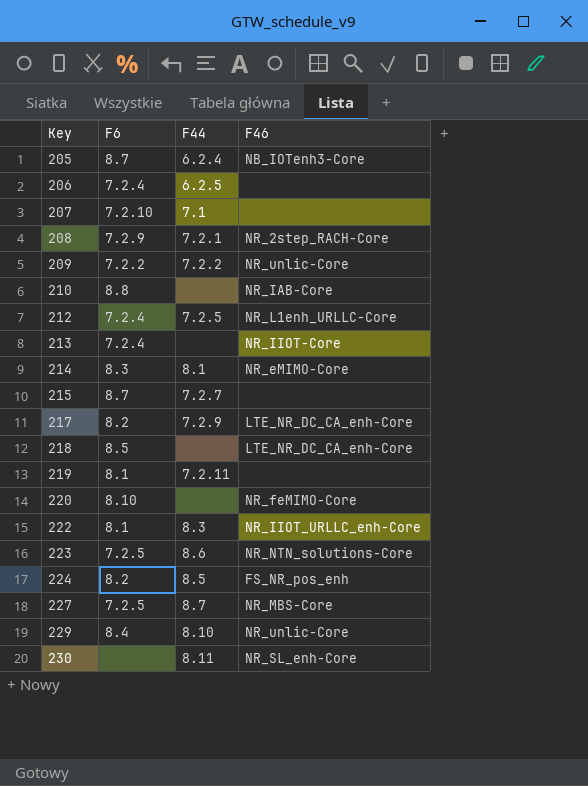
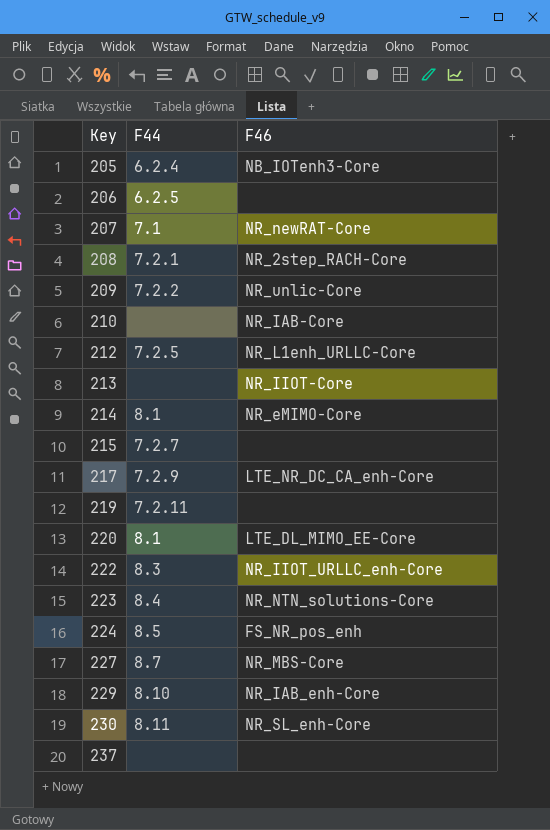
column F6 | position: 2 -> none
row 218: 8.5 | none | LTE_NR_DC_CA_enh-Core -> none
207 | F46: none -> NR_newRAT-Core
220 | F44: none -> 8.1
220 | F46: NR_feMIMO-Core -> LTE_DL_MIMO_EE-Core
223 | F44: 8.6 -> 8.4
229 | F46: NR_unlic-Core -> NR_IAB_enh-Core
row 237: none -> none | none

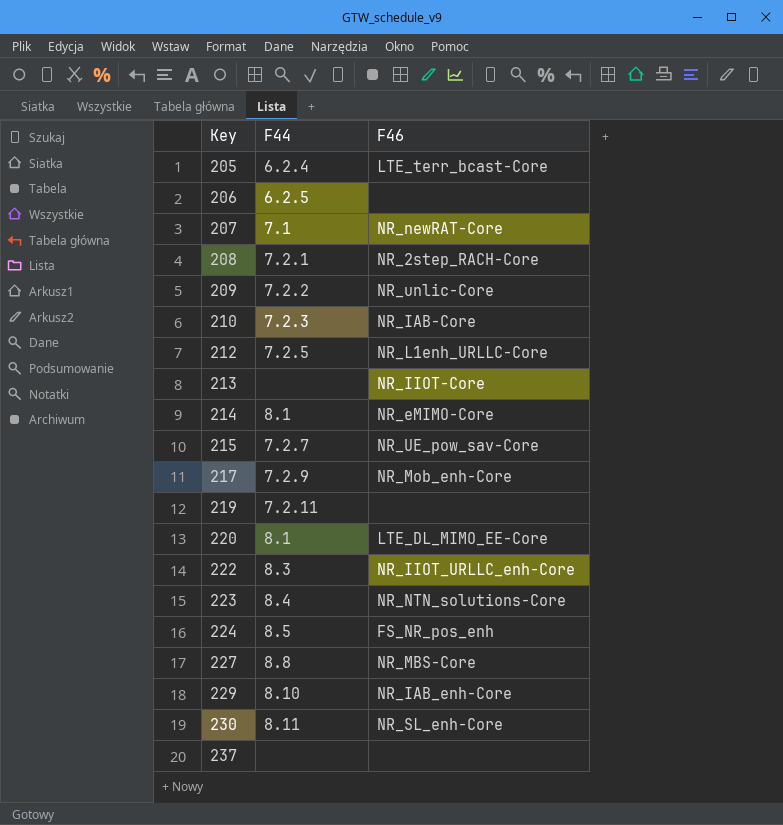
205 | F46: NB_IOTenh3-Core -> LTE_terr_bcast-Core
210 | F44: none -> 7.2.3
215 | F46: none -> NR_UE_pow_sav-Core
217 | F46: LTE_NR_DC_CA_enh-Core -> NR_Mob_enh-Core
227 | F44: 8.7 -> 8.8

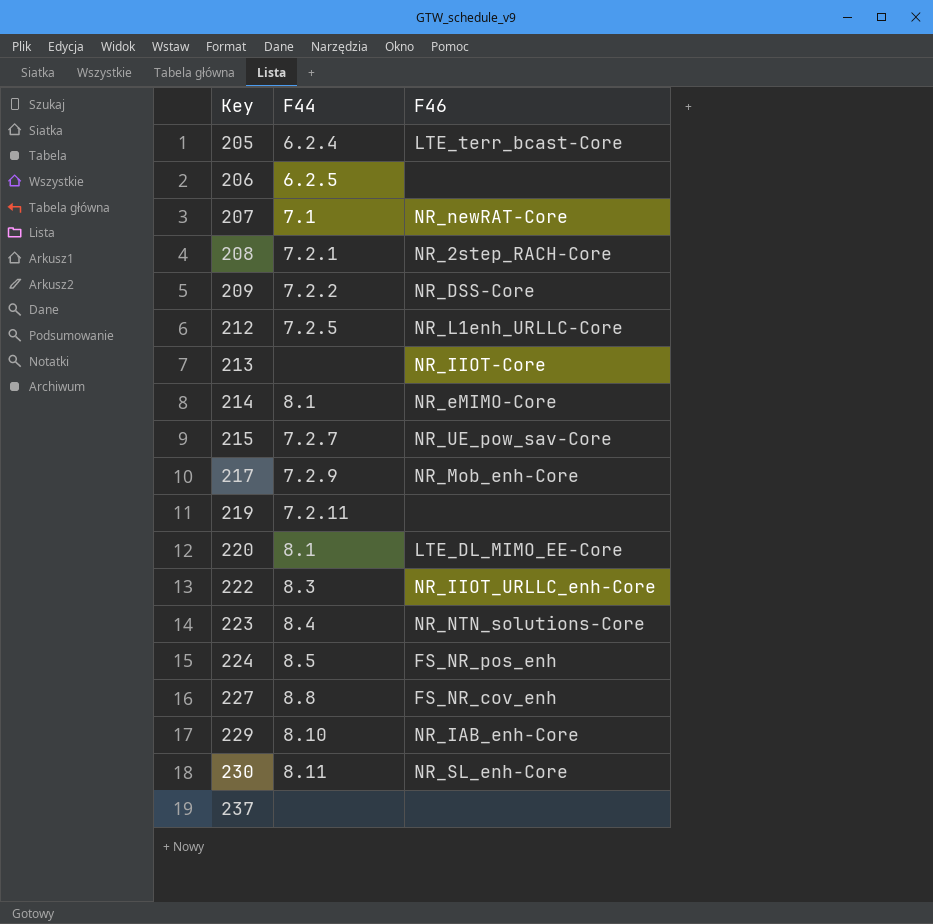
row 210: 7.2.3 | NR_IAB-Core -> none
209 | F46: NR_unlic-Core -> NR_DSS-Core
227 | F46: NR_MBS-Core -> FS_NR_cov_enh

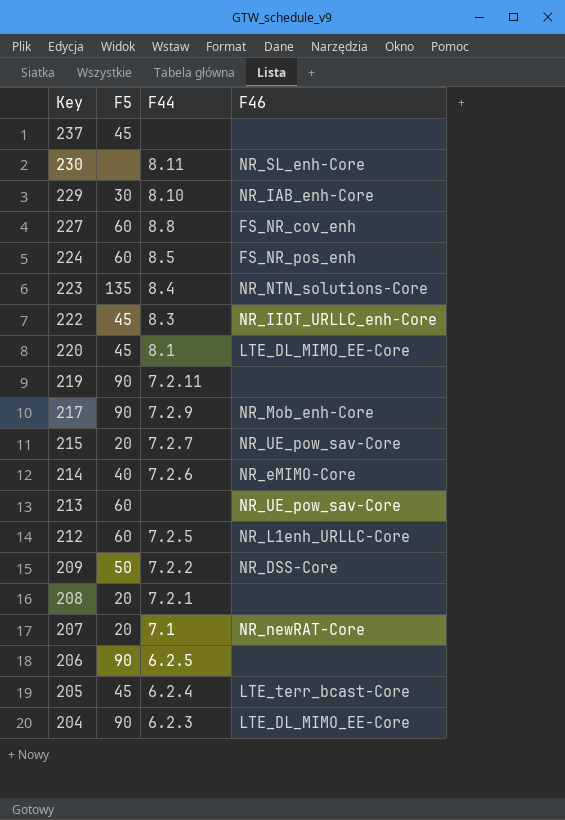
row order: Key ascending -> Key descending
column F5 | position: none -> 2
214 | F44: 8.1 -> 7.2.6
213 | F46: NR_IIOT-Core -> NR_UE_pow_sav-Core
208 | F46: NR_2step_RACH-Core -> none
row 204: none -> 90 | 6.2.3 | LTE_DL_MIMO_EE-Core

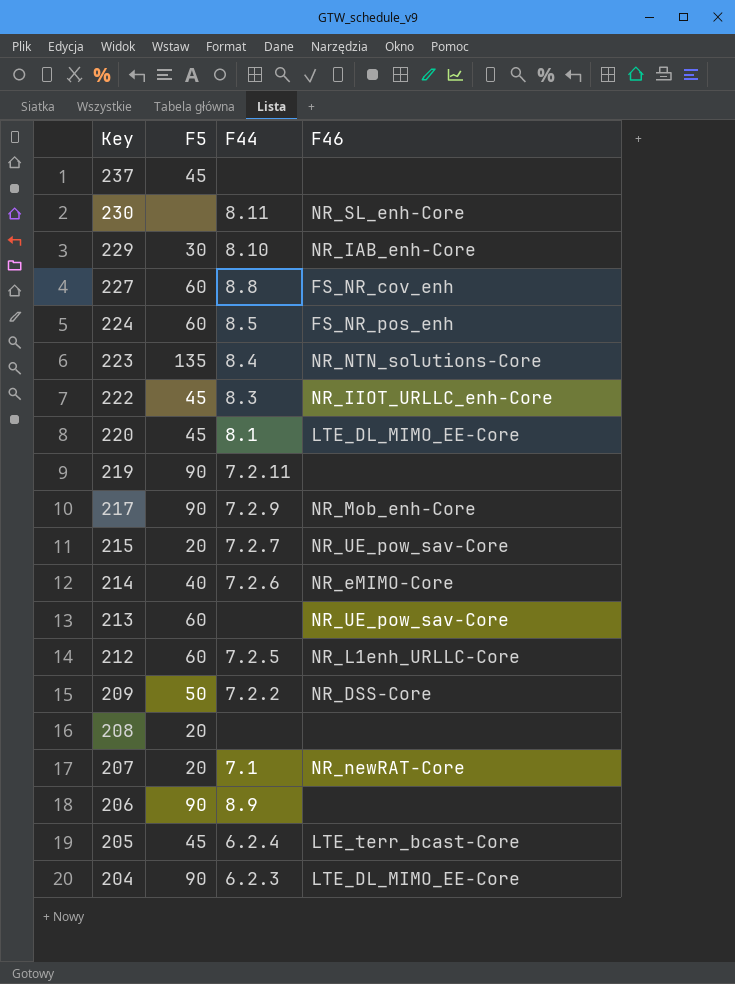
208 | F44: 7.2.1 -> none
206 | F44: 6.2.5 -> 8.9

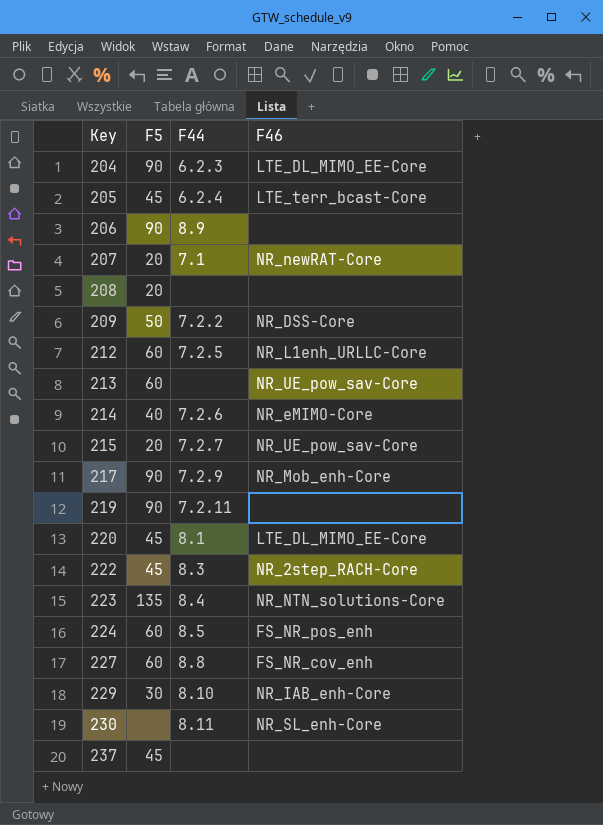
row order: Key descending -> Key ascending
222 | F46: NR_IIOT_URLLC_enh-Core -> NR_2step_RACH-Core

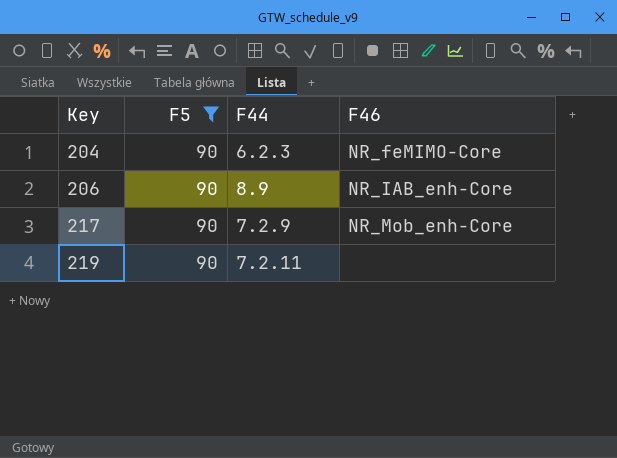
filter: none -> F5 = 90
204 | F46: LTE_DL_MIMO_EE-Core -> NR_feMIMO-Core
206 | F46: none -> NR_IAB_enh-Core

